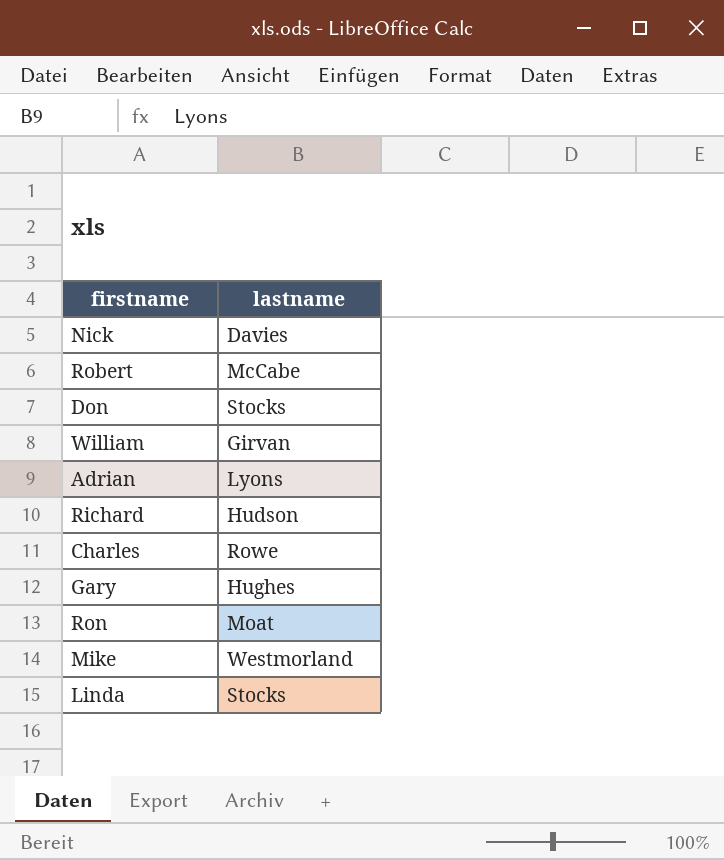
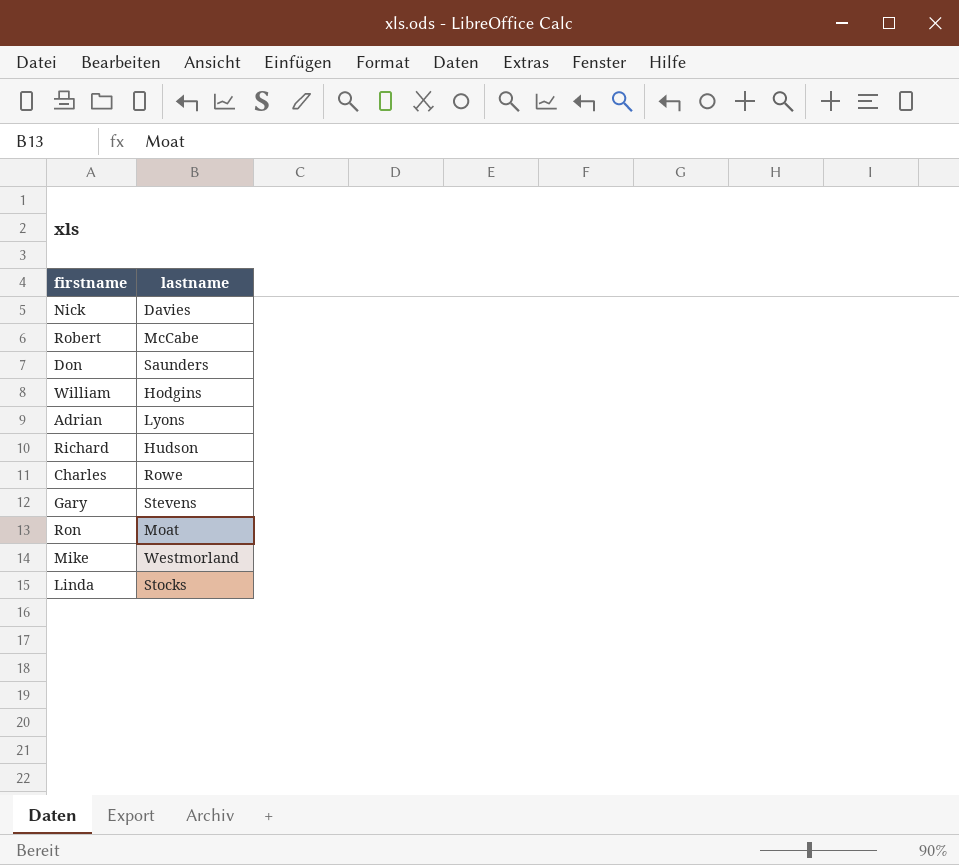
Don | lastname: Stocks -> Saunders
William | lastname: Girvan -> Hodgins
Gary | lastname: Hughes -> Stevens

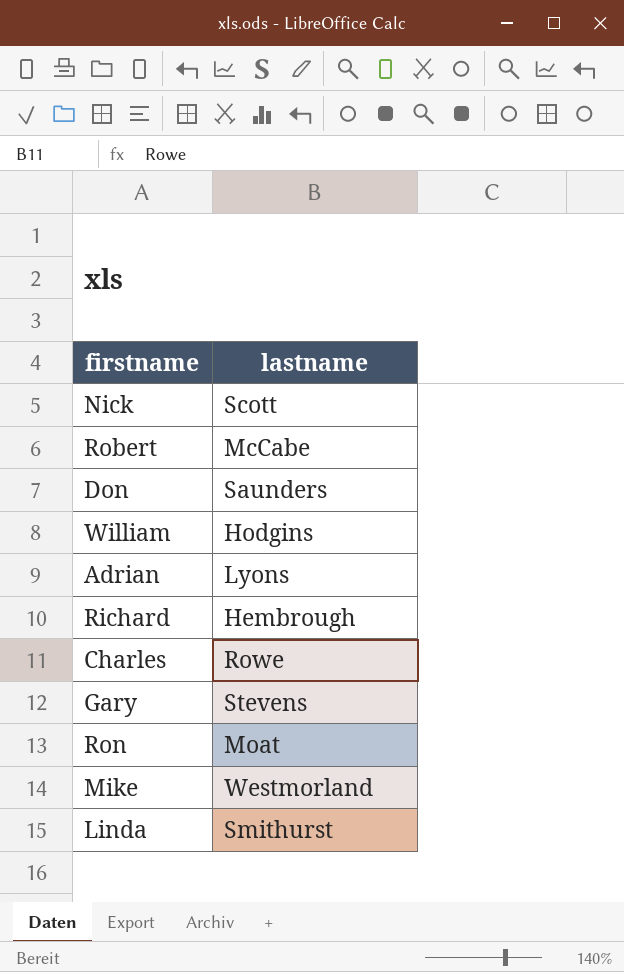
Nick | lastname: Davies -> Scott
Richard | lastname: Hudson -> Hembrough
Linda | lastname: Stocks -> Smithurst

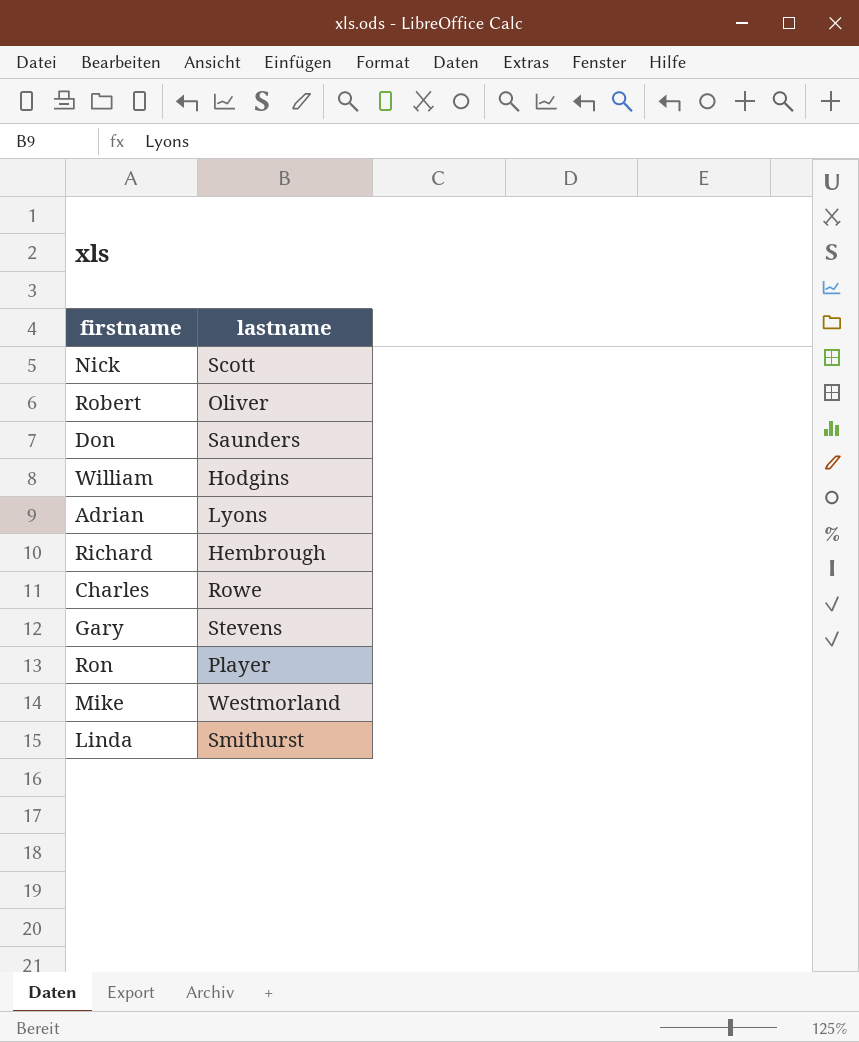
Robert | lastname: McCabe -> Oliver
Ron | lastname: Moat -> Player

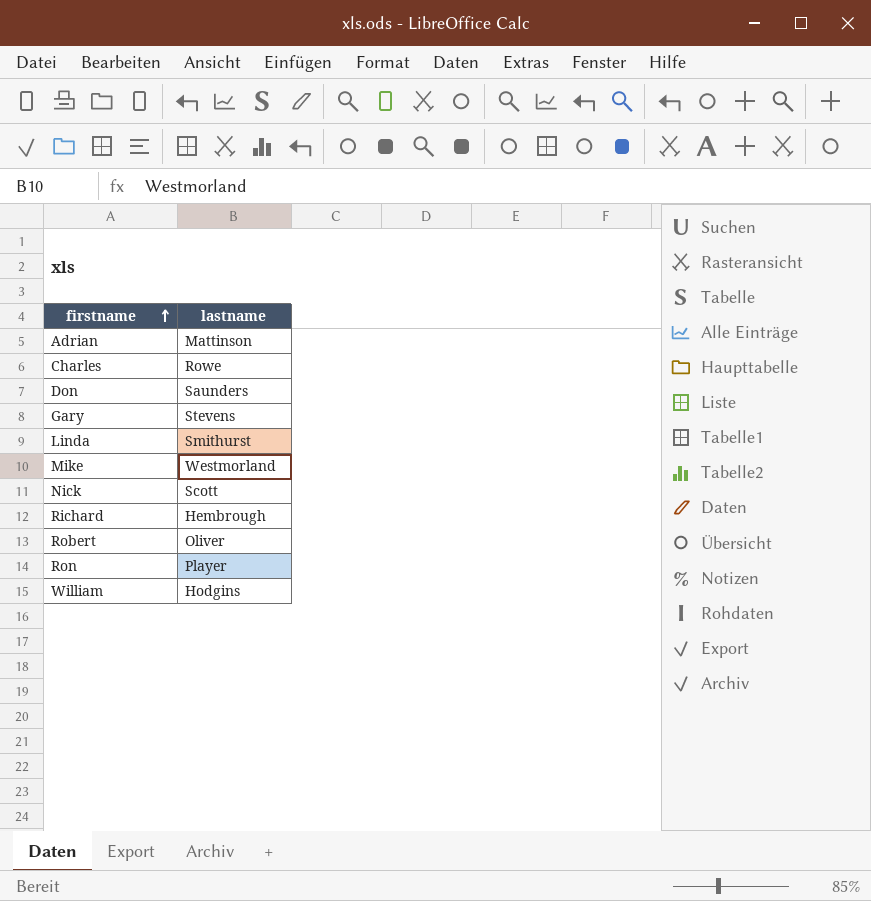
row order: none -> firstname ascending
Adrian | lastname: Lyons -> Mattinson

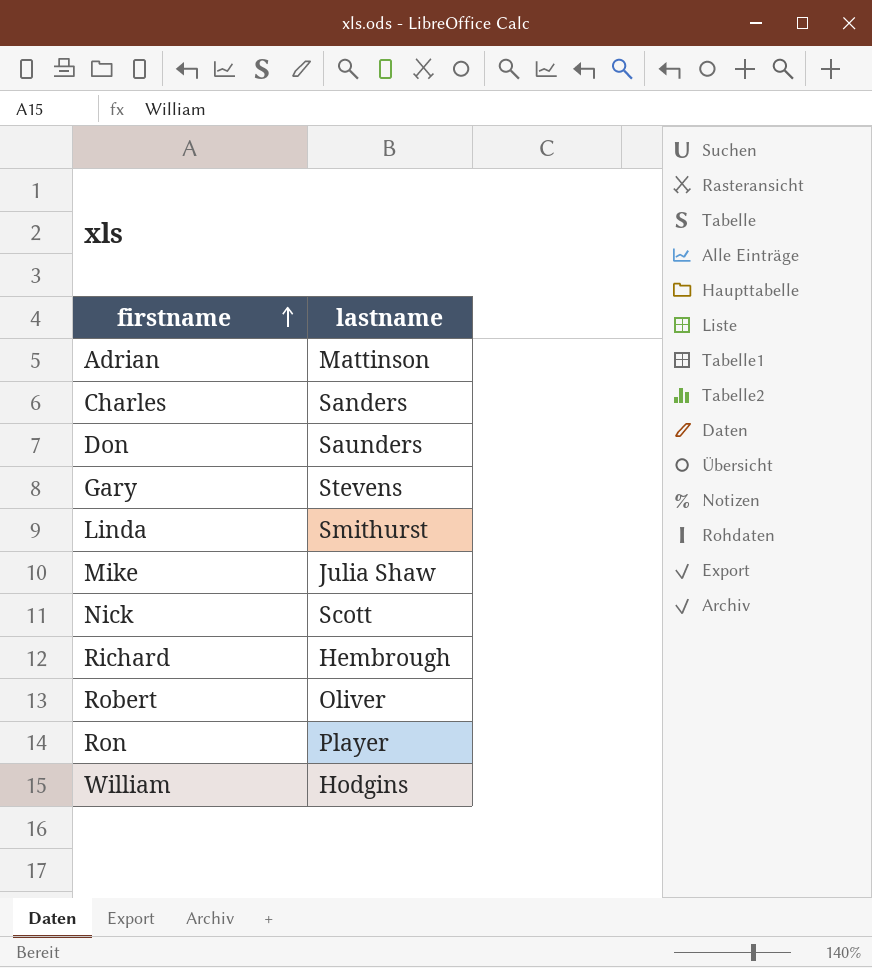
Charles | lastname: Rowe -> Sanders
Mike | lastname: Westmorland -> Julia Shaw

